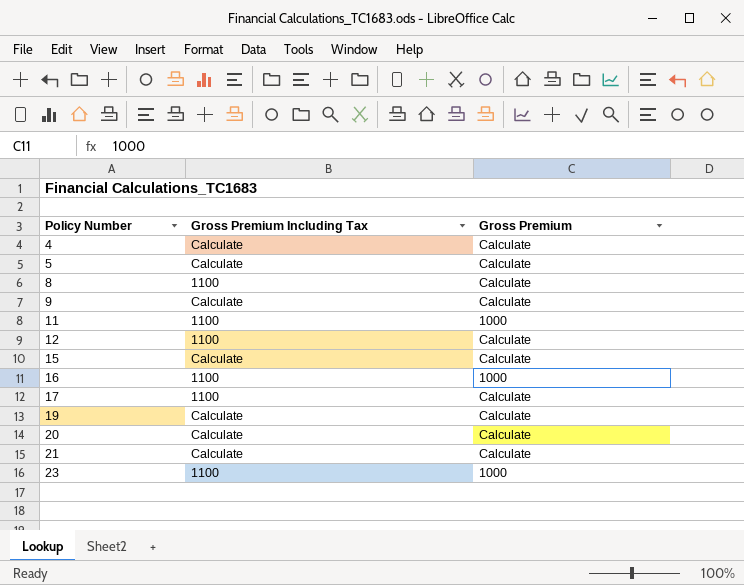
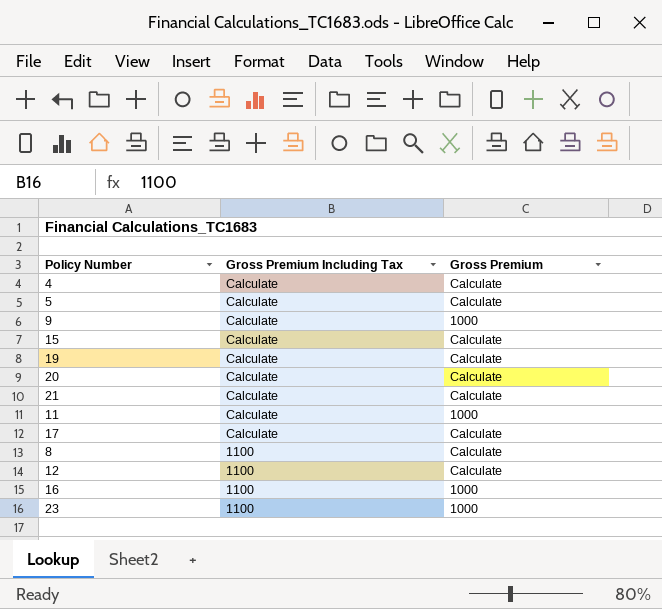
row order: Policy Number ascending -> Gross Premium Including Tax descending
9 | Gross Premium: Calculate -> 1000
11 | Gross Premium Including Tax: 1100 -> Calculate
17 | Gross Premium Including Tax: 1100 -> Calculate

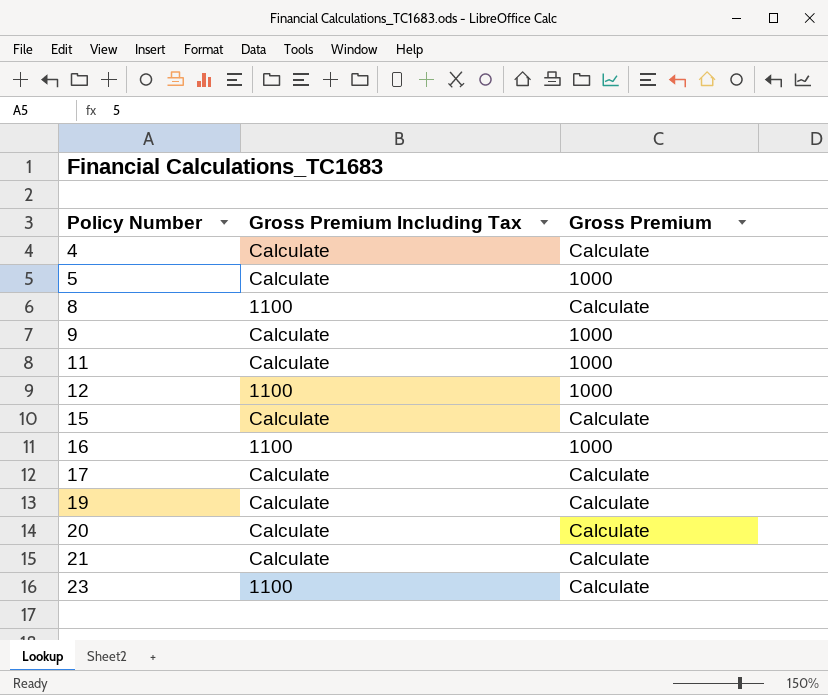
row order: Gross Premium Including Tax descending -> Policy Number ascending
5 | Gross Premium: Calculate -> 1000
12 | Gross Premium: Calculate -> 1000
23 | Gross Premium: 1000 -> Calculate

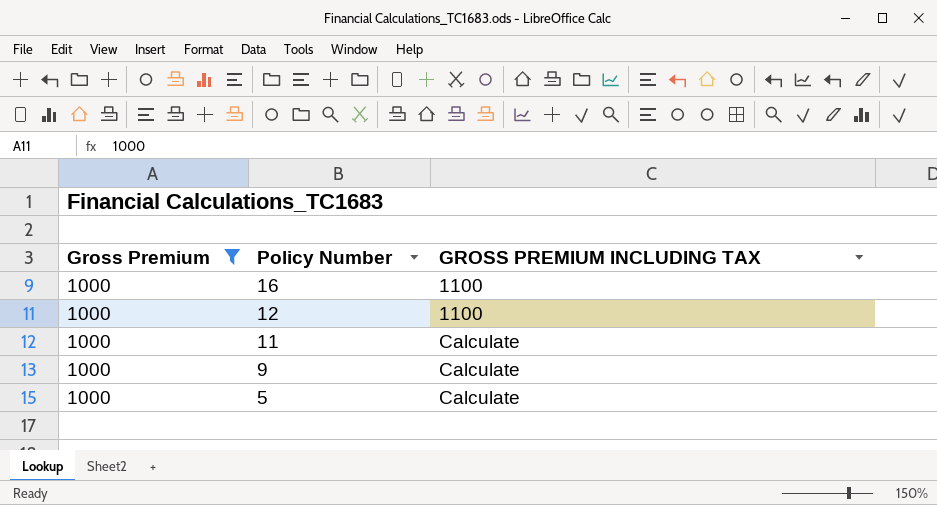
filter: none -> Gross Premium = 1000
row order: Policy Number ascending -> Policy Number descending
column Gross Premium | position: 3 -> 1
column name: Gross Premium Including Tax -> GROSS PREMIUM INCLUDING TAX

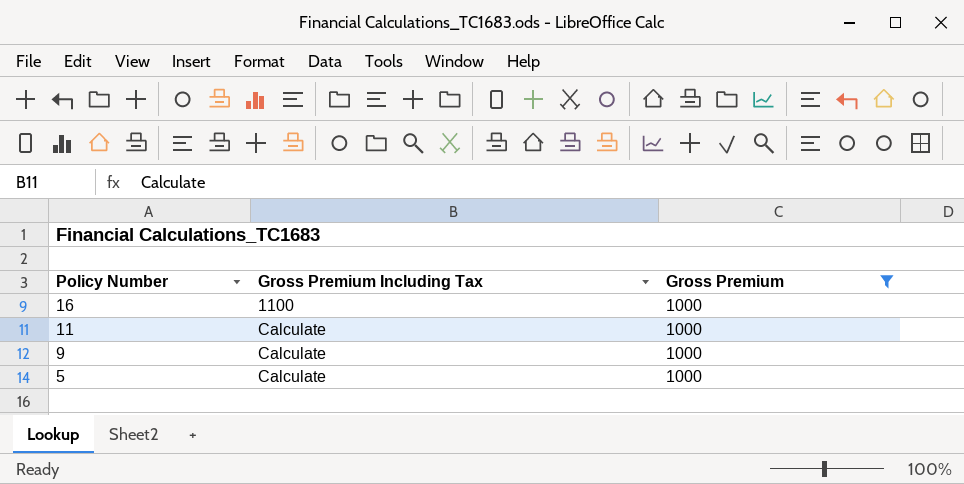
column name: GROSS PREMIUM INCLUDING TAX -> Gross Premium Including Tax
column Gross Premium | position: 1 -> 3
row 12: 1000 | 1100 -> none

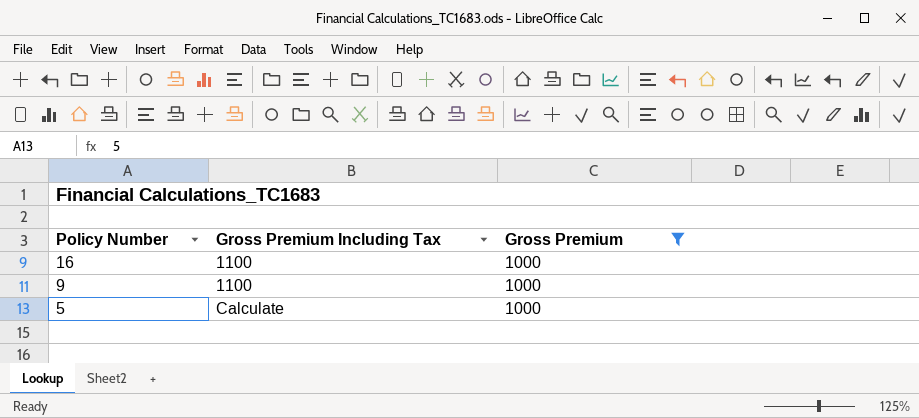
row 11: Calculate | 1000 -> none
9 | Gross Premium Including Tax: Calculate -> 1100

